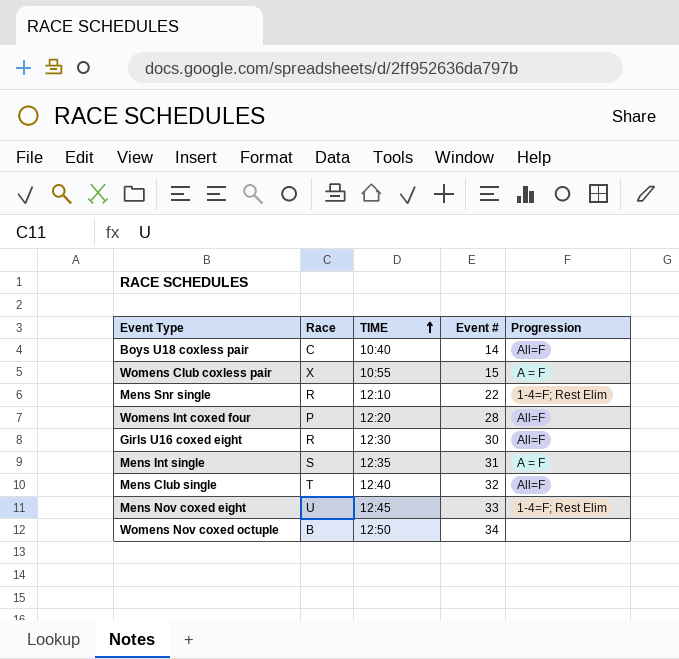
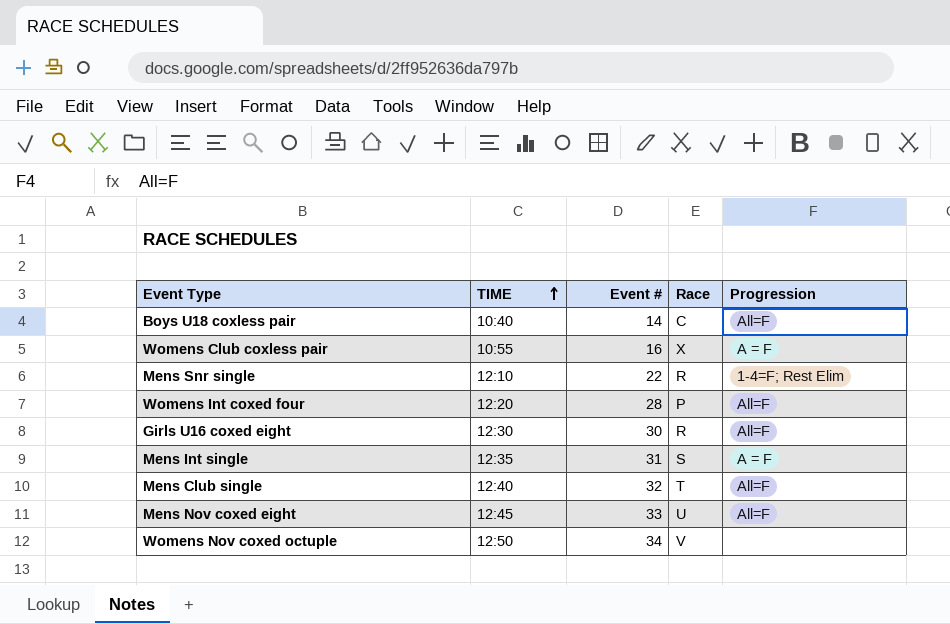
column Race | position: 2 -> 4
Womens Club coxless pair | Event #: 15 -> 16
Mens Nov coxed eight | Progression: 1-4=F; Rest Elim -> All=F
Womens Nov coxed octuple | Race: B -> V

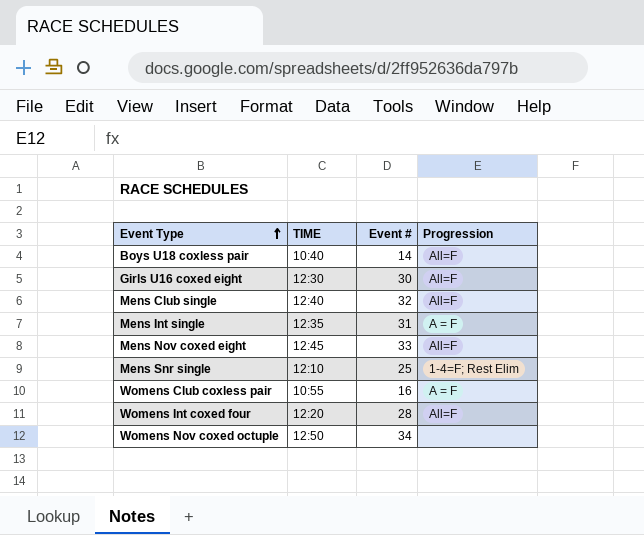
row order: TIME ascending -> Event Type ascending
column Race | position: 4 -> none
Mens Snr single | Event #: 22 -> 25

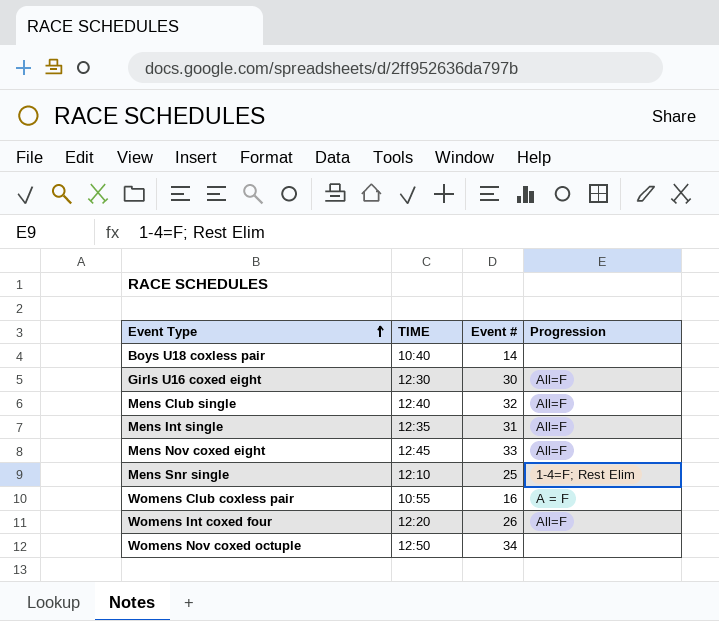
Boys U18 coxless pair | Progression: All=F -> none
Mens Int single | Progression: A = F -> All=F
Womens Int coxed four | Event #: 28 -> 26

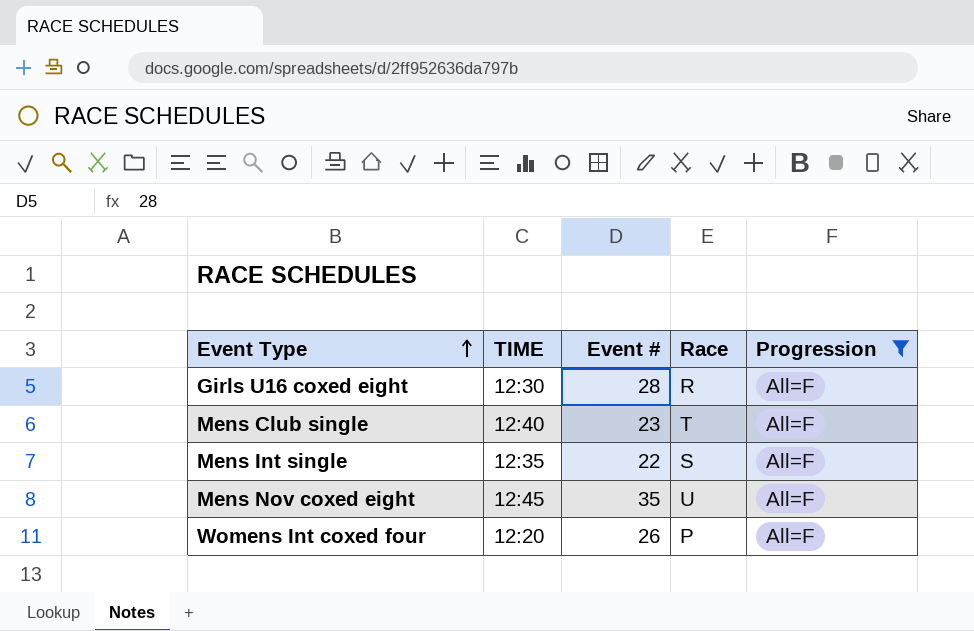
filter: none -> Progression = All=F
column Race | position: none -> 4
Girls U16 coxed eight | Event #: 30 -> 28
Mens Club single | Event #: 32 -> 23
Mens Int single | Event #: 31 -> 22
Mens Nov coxed eight | Event #: 33 -> 35

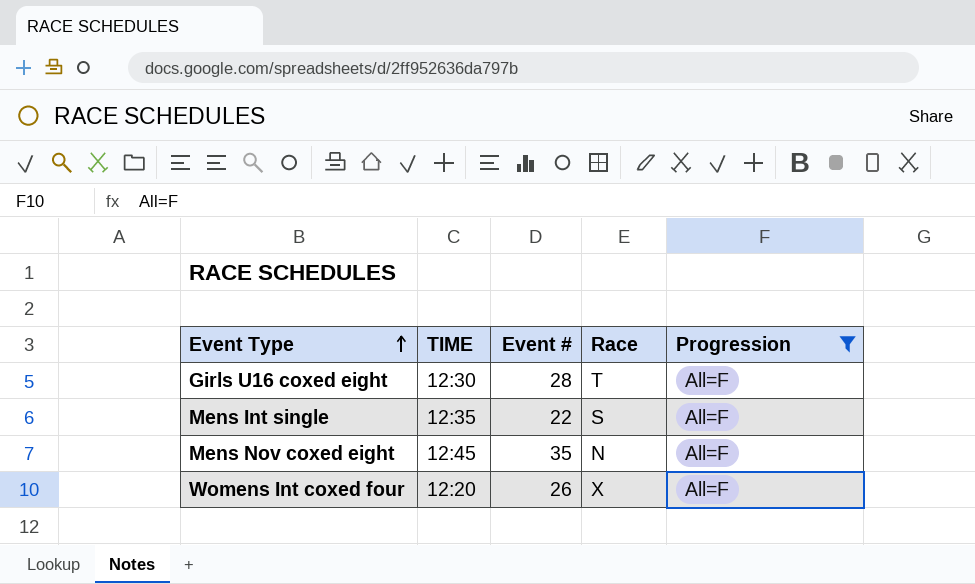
row Mens Club single: 12:40 | 23 | T | All=F -> none
Girls U16 coxed eight | Race: R -> T
Mens Nov coxed eight | Race: U -> N
Womens Int coxed four | Race: P -> X

